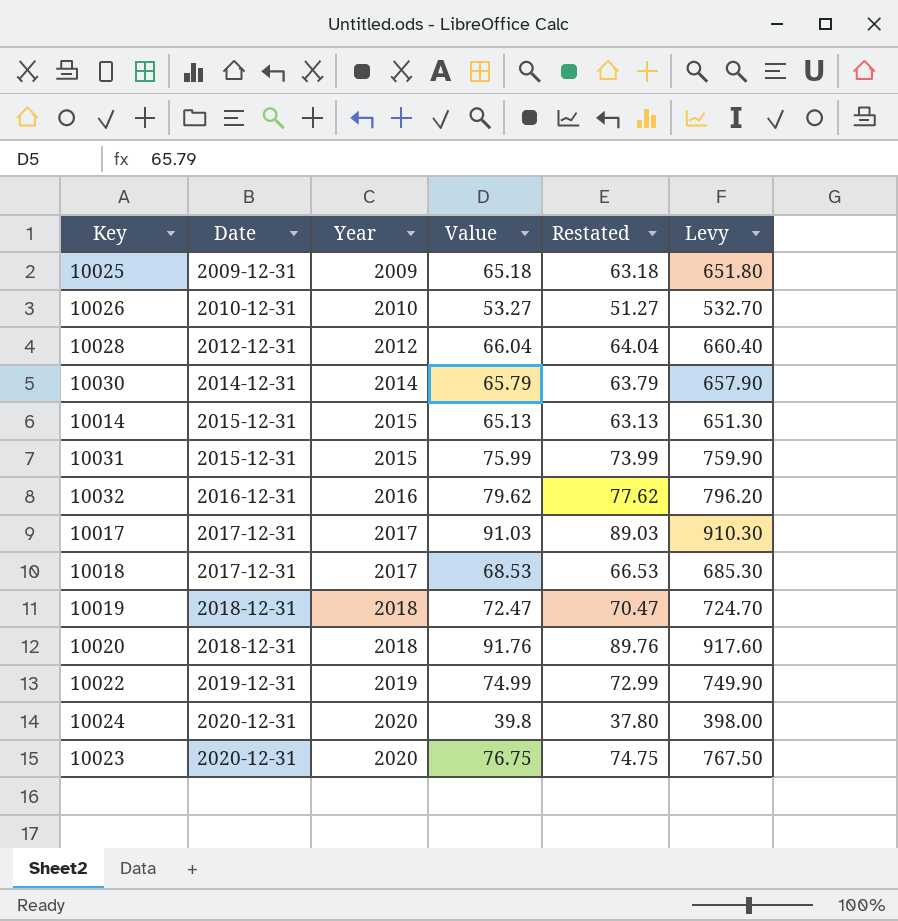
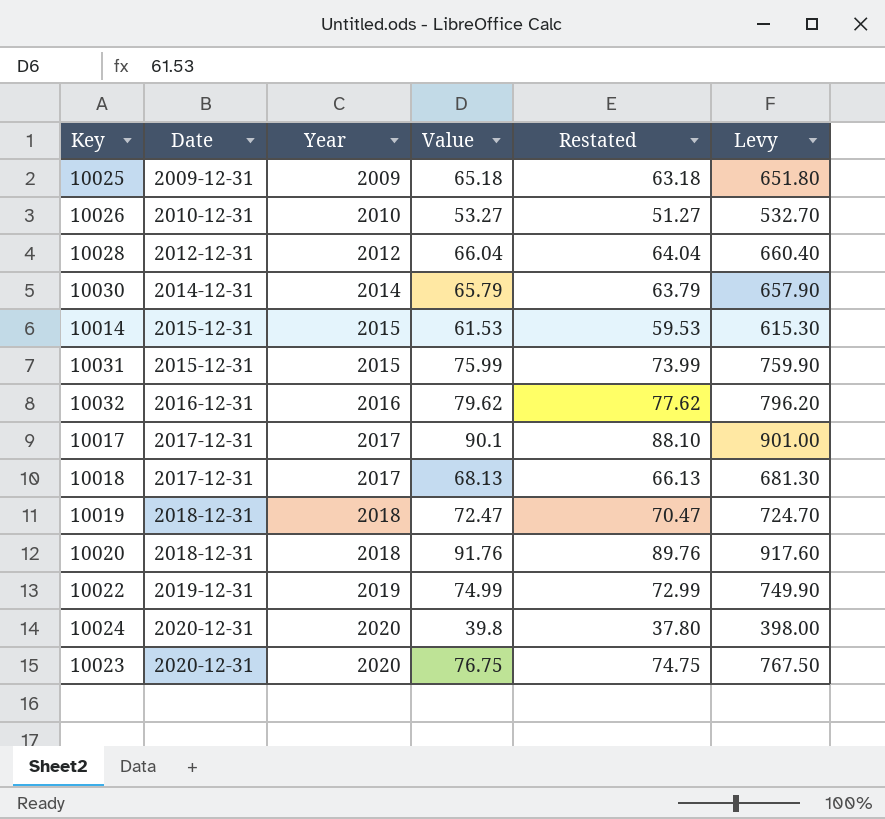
10014 | Value: 65.13 -> 61.53
10014 | Restated: 63.13 -> 59.53
10014 | Levy: 651.30 -> 615.30
10017 | Value: 91.03 -> 90.1
10017 | Restated: 89.03 -> 88.10
10017 | Levy: 910.30 -> 901.00
10018 | Value: 68.53 -> 68.13
10018 | Restated: 66.53 -> 66.13
10018 | Levy: 685.30 -> 681.30

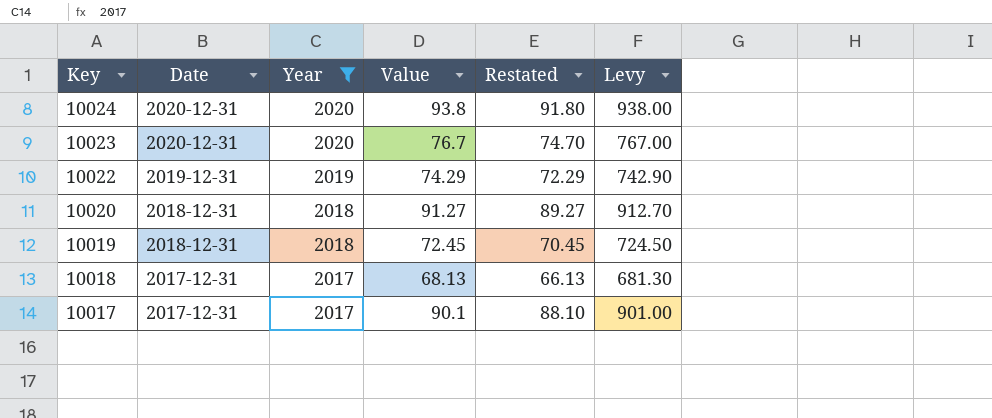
filter: none -> Year >= 2017
row order: Date ascending -> Key descending
10024 | Value: 39.8 -> 93.8
10024 | Restated: 37.80 -> 91.80
10024 | Levy: 398.00 -> 938.00
10023 | Value: 76.75 -> 76.7
10023 | Restated: 74.75 -> 74.70
10023 | Levy: 767.50 -> 767.00
10022 | Value: 74.99 -> 74.29
10022 | Restated: 72.99 -> 72.29
10022 | Levy: 749.90 -> 742.90
10020 | Value: 91.76 -> 91.27
10020 | Restated: 89.76 -> 89.27
10020 | Levy: 917.60 -> 912.70
10019 | Value: 72.47 -> 72.45
10019 | Restated: 70.47 -> 70.45
10019 | Levy: 724.70 -> 724.50

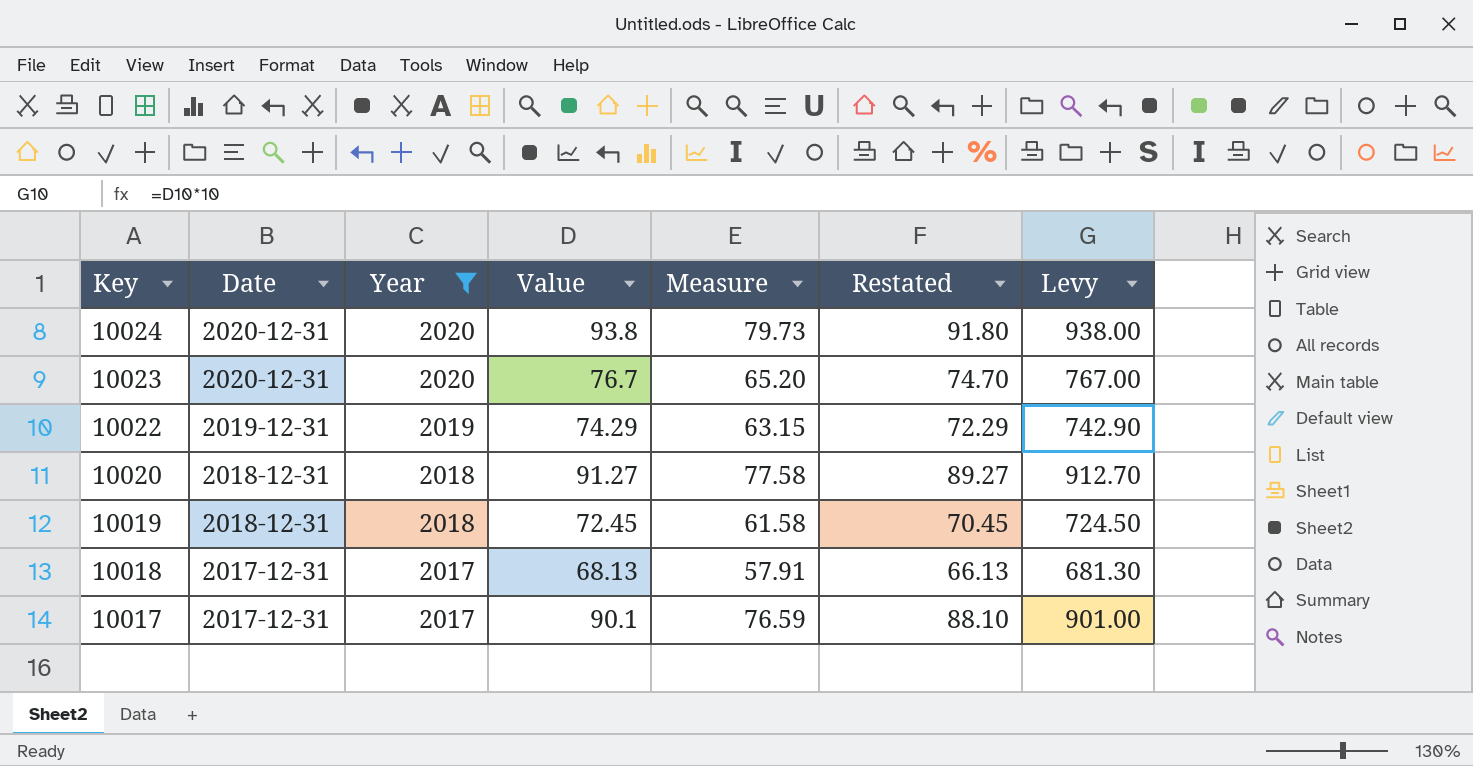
column Measure | formula: none -> [Value] * 0.85

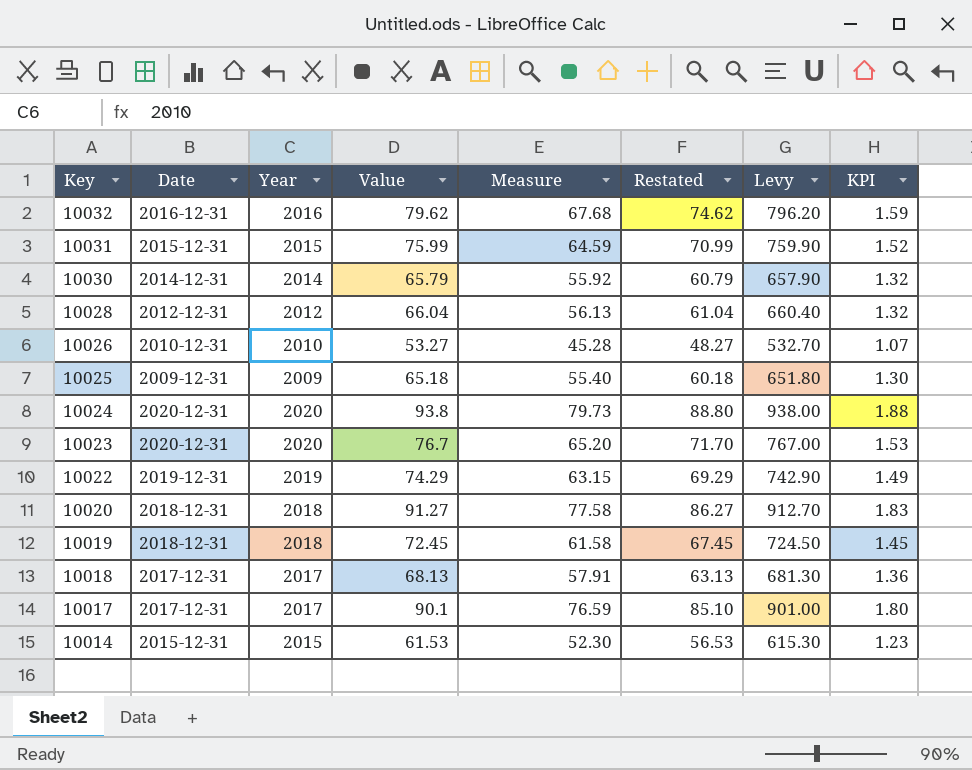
filter: Year >= 2017 -> none
column Restated | formula: [Value] - 2 -> [Value] - 5
column KPI | formula: none -> [Value] * 0.02

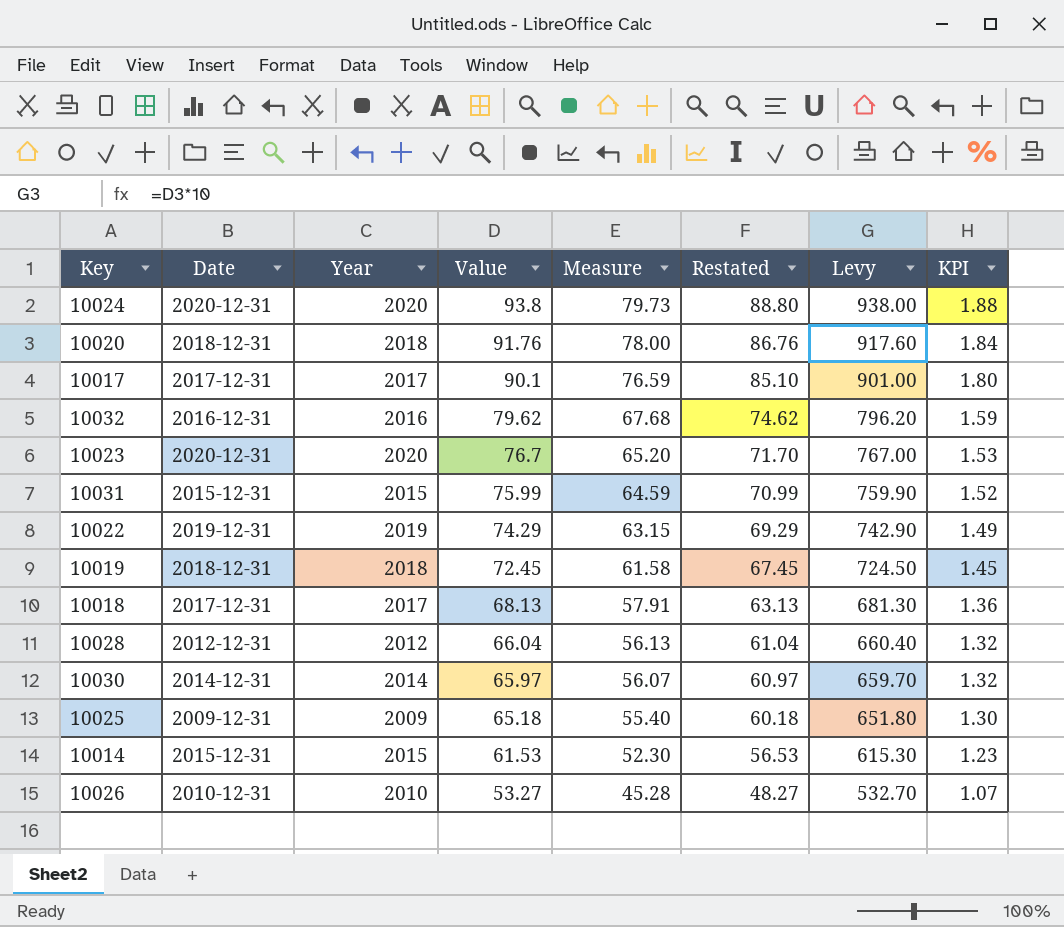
row order: Key descending -> Value descending
10020 | Value: 91.27 -> 91.76
10020 | Measure: 77.58 -> 78.00
10020 | Restated: 86.27 -> 86.76
10020 | Levy: 912.70 -> 917.60
10020 | KPI: 1.83 -> 1.84
10030 | Value: 65.79 -> 65.97
10030 | Measure: 55.92 -> 56.07
10030 | Restated: 60.79 -> 60.97
10030 | Levy: 657.90 -> 659.70

